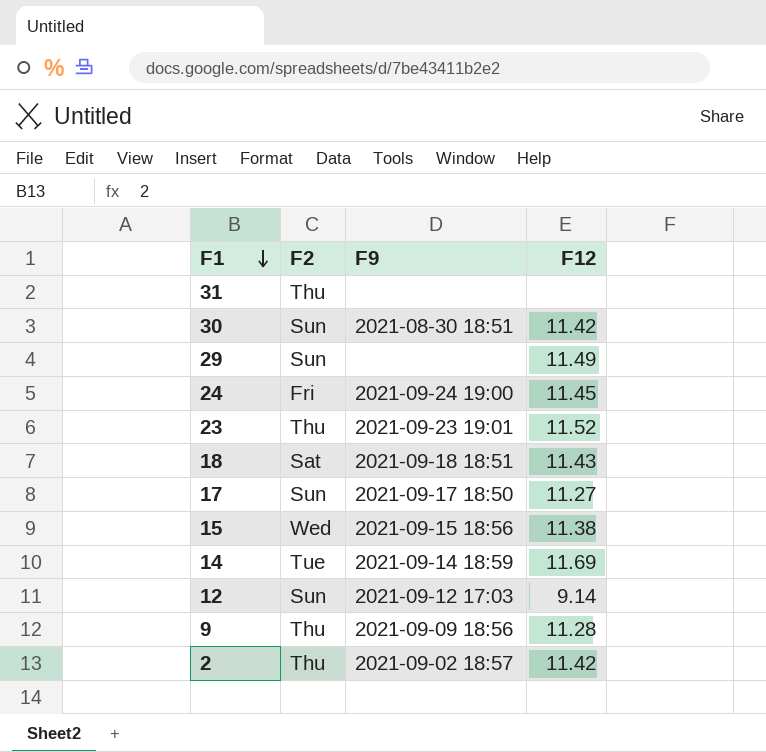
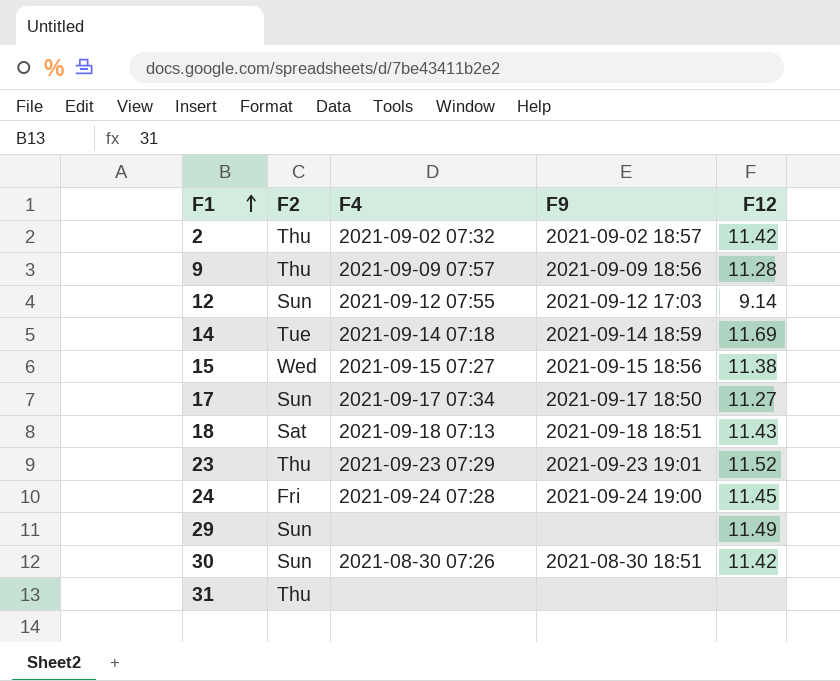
row order: F1 descending -> F1 ascending
column F4 | position: none -> 3

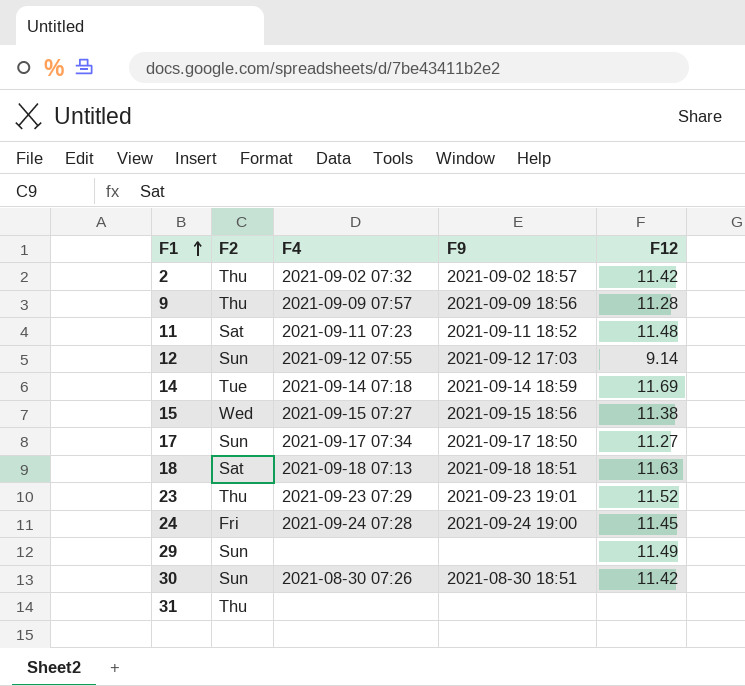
row 11: none -> Sat | 2021-09-11 07:23 | 2021-09-11 18:52 | 11.48
18 | F12: 11.43 -> 11.63

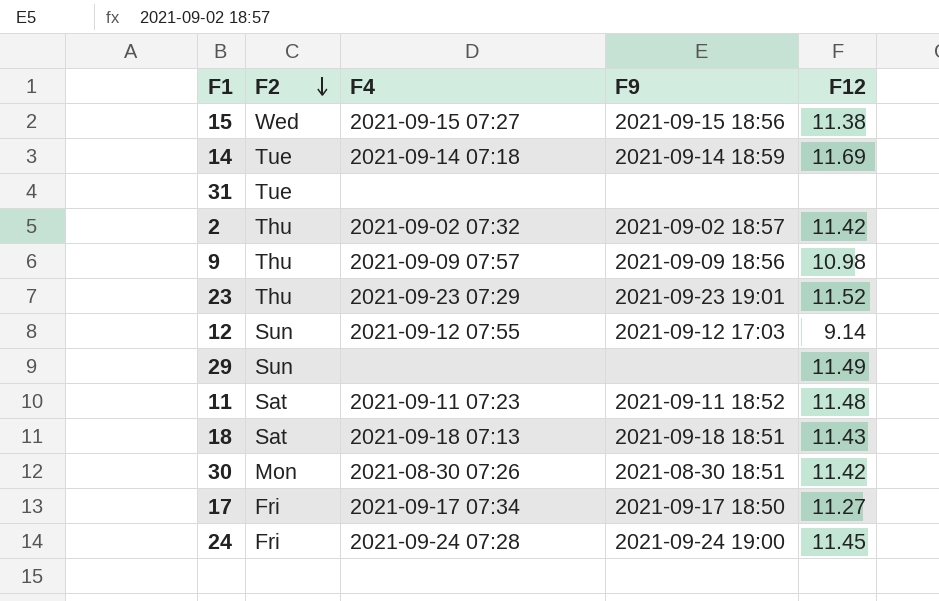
row order: F1 ascending -> F2 descending
31 | F2: Thu -> Tue
9 | F12: 11.28 -> 10.98
18 | F12: 11.63 -> 11.43
30 | F2: Sun -> Mon
17 | F2: Sun -> Fri

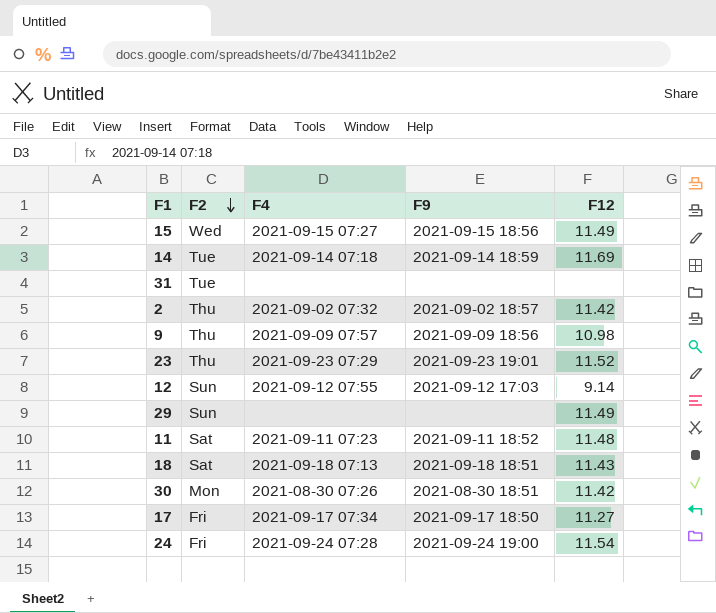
15 | F12: 11.38 -> 11.49
24 | F12: 11.45 -> 11.54

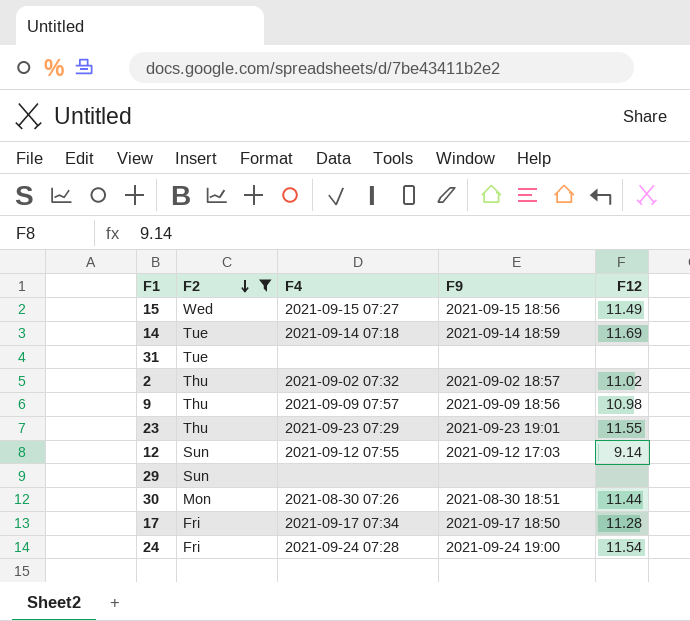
filter: none -> F2 != Sat
2 | F12: 11.42 -> 11.02
23 | F12: 11.52 -> 11.55
29 | F12: 11.49 -> none
30 | F12: 11.42 -> 11.44
17 | F12: 11.27 -> 11.28

